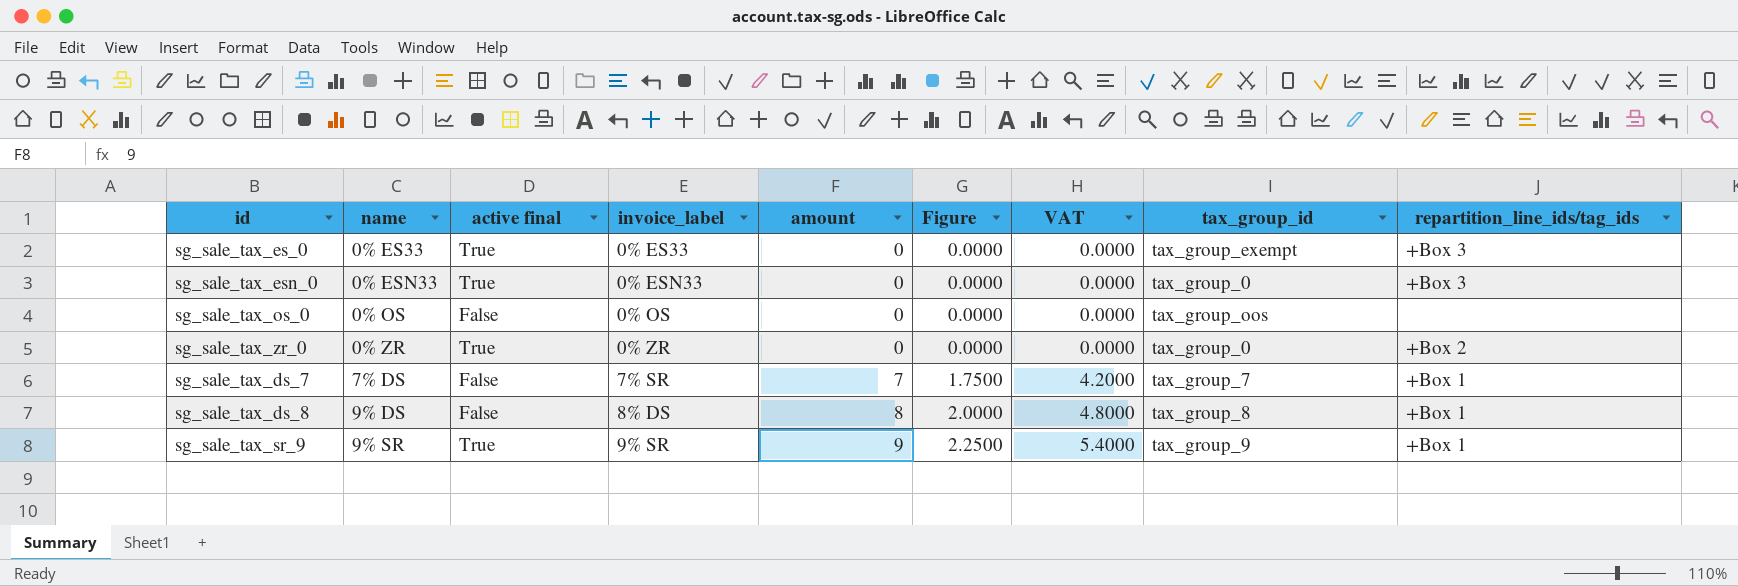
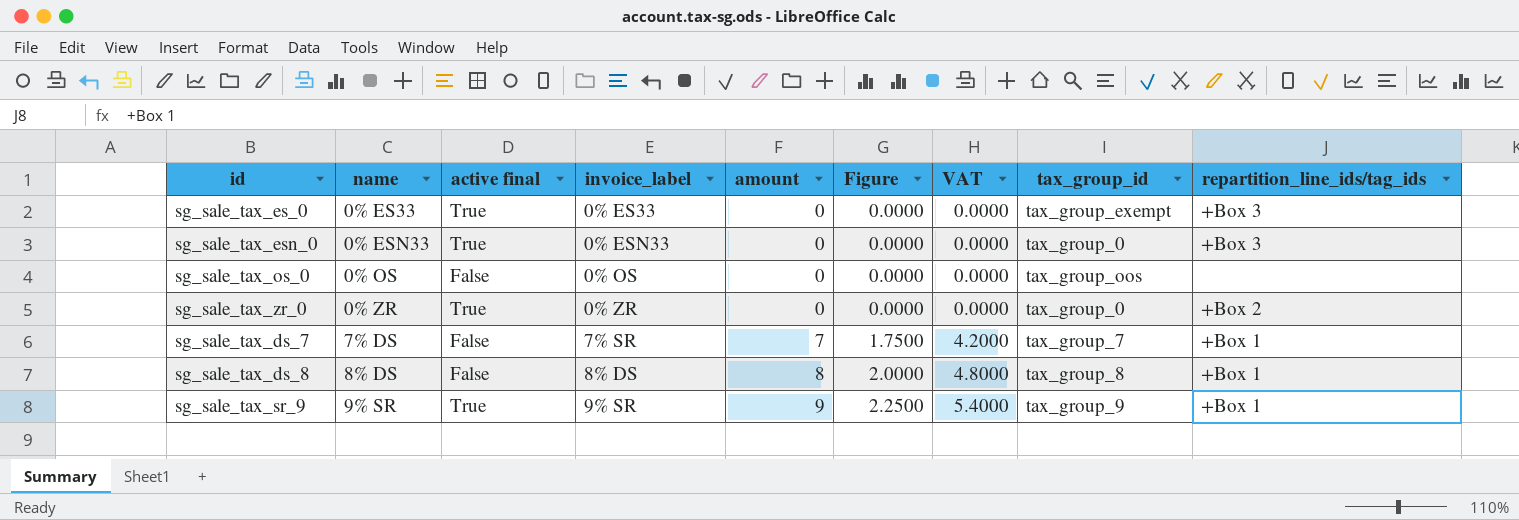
sg_sale_tax_ds_8 | name: 9% DS -> 8% DS

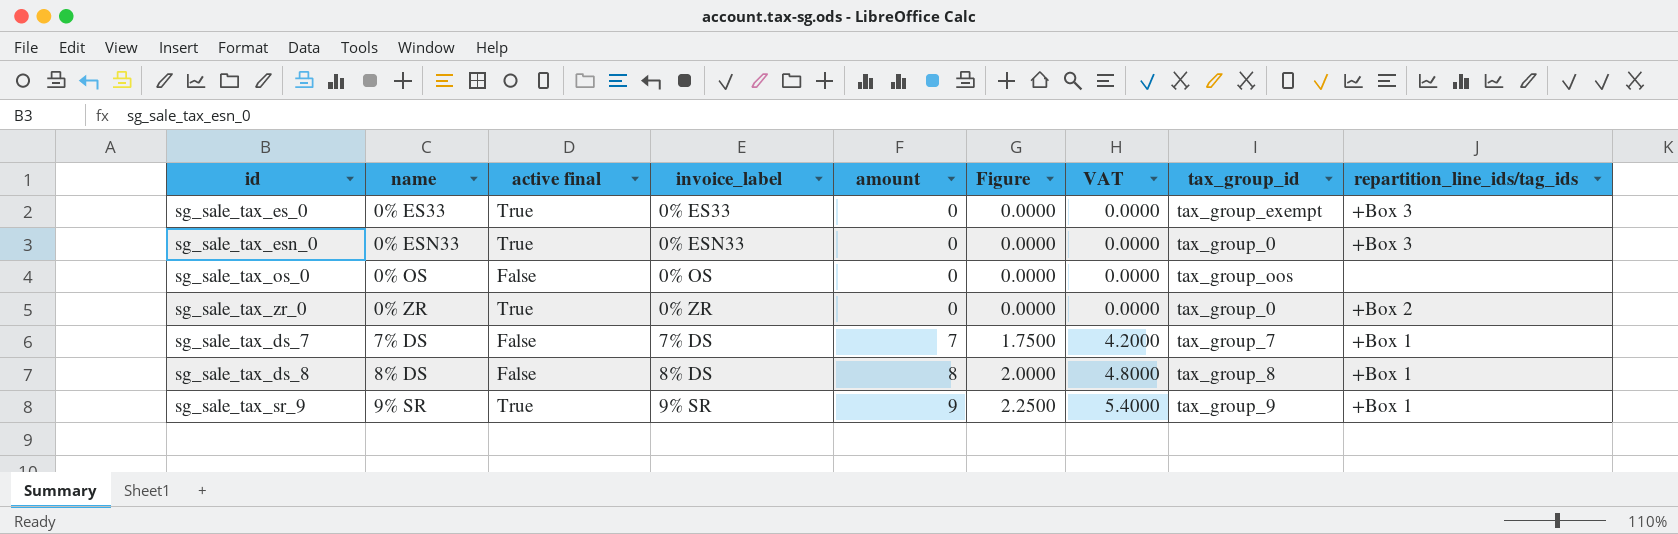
sg_sale_tax_ds_7 | invoice_label: 7% SR -> 7% DS

